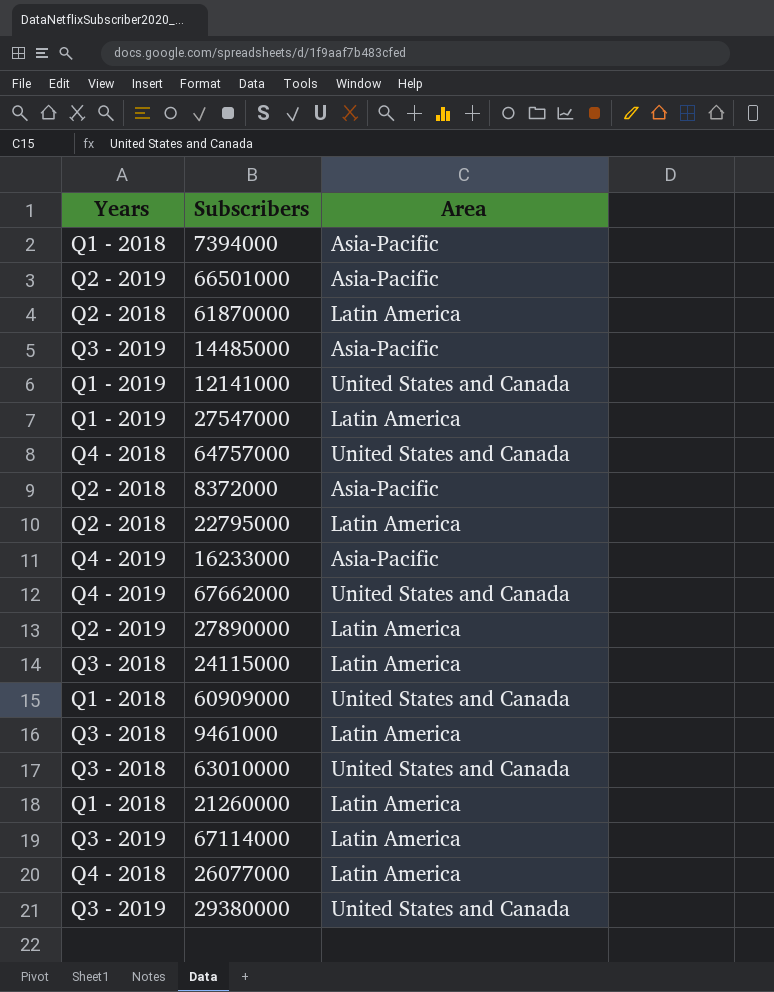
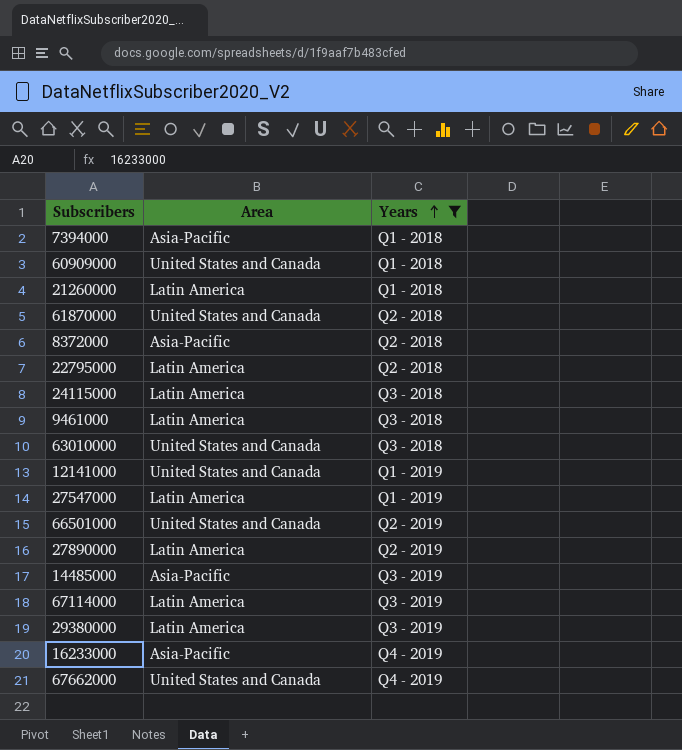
filter: none -> Years != Q4 - 2018
row order: none -> Years ascending
column Years | position: 1 -> 3
61870000 | Area: Latin America -> United States and Canada
66501000 | Area: Asia-Pacific -> United States and Canada
29380000 | Area: United States and Canada -> Latin America

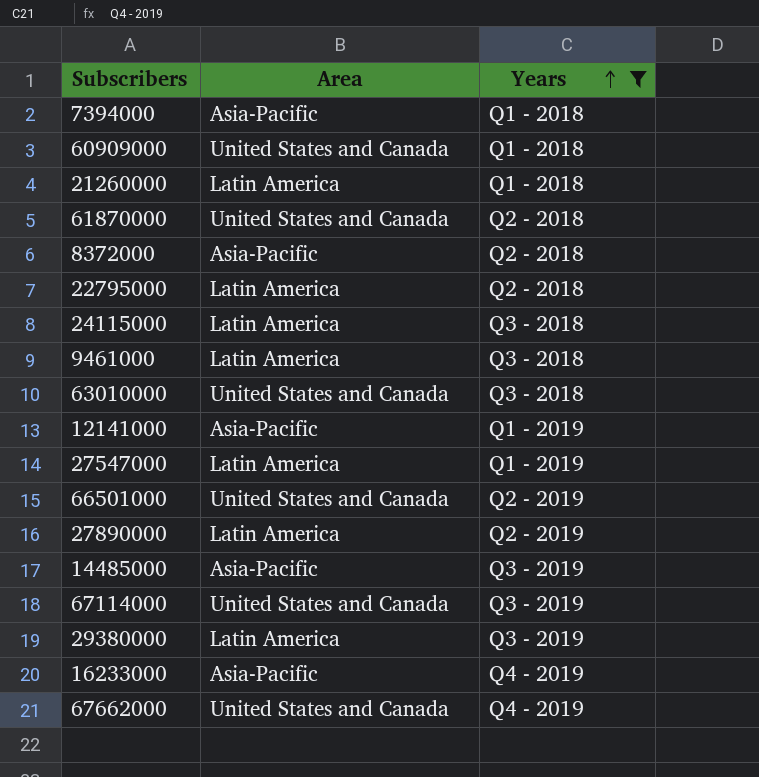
12141000 | Area: United States and Canada -> Asia-Pacific
67114000 | Area: Latin America -> United States and Canada

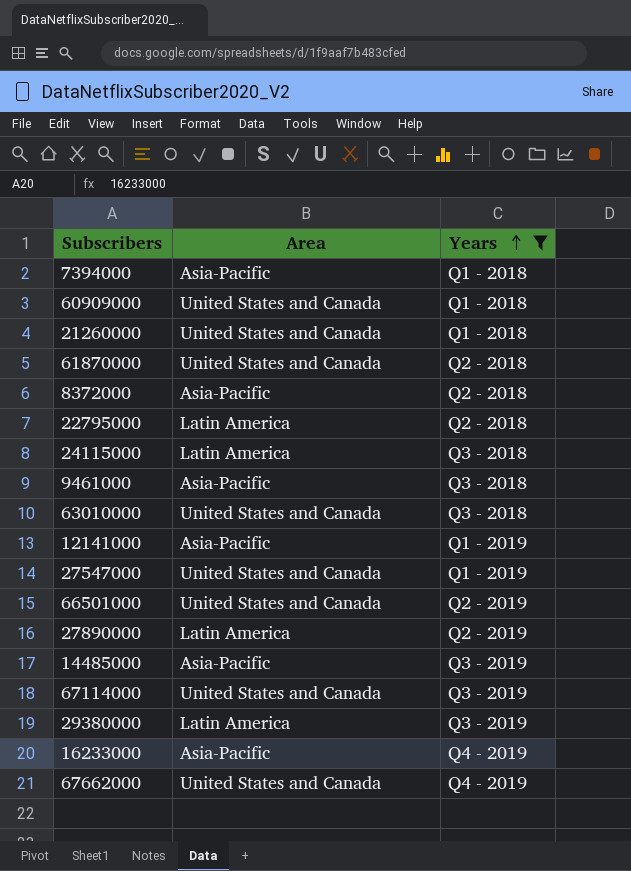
21260000 | Area: Latin America -> United States and Canada
9461000 | Area: Latin America -> Asia-Pacific
27547000 | Area: Latin America -> United States and Canada

